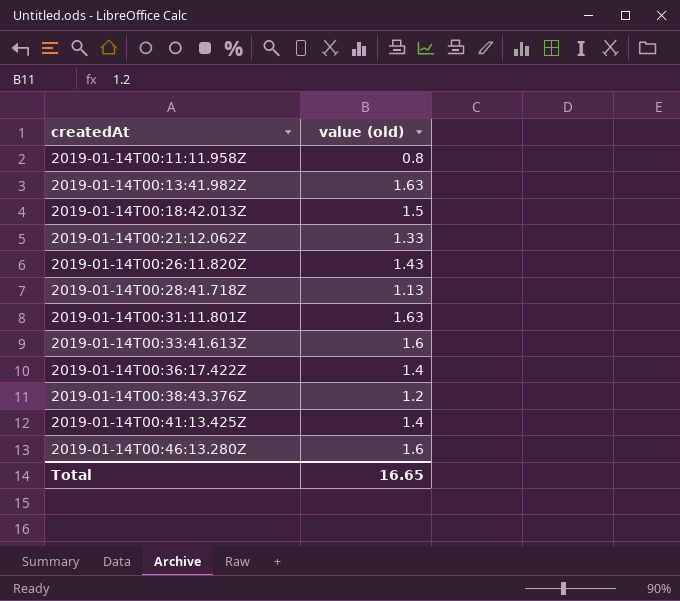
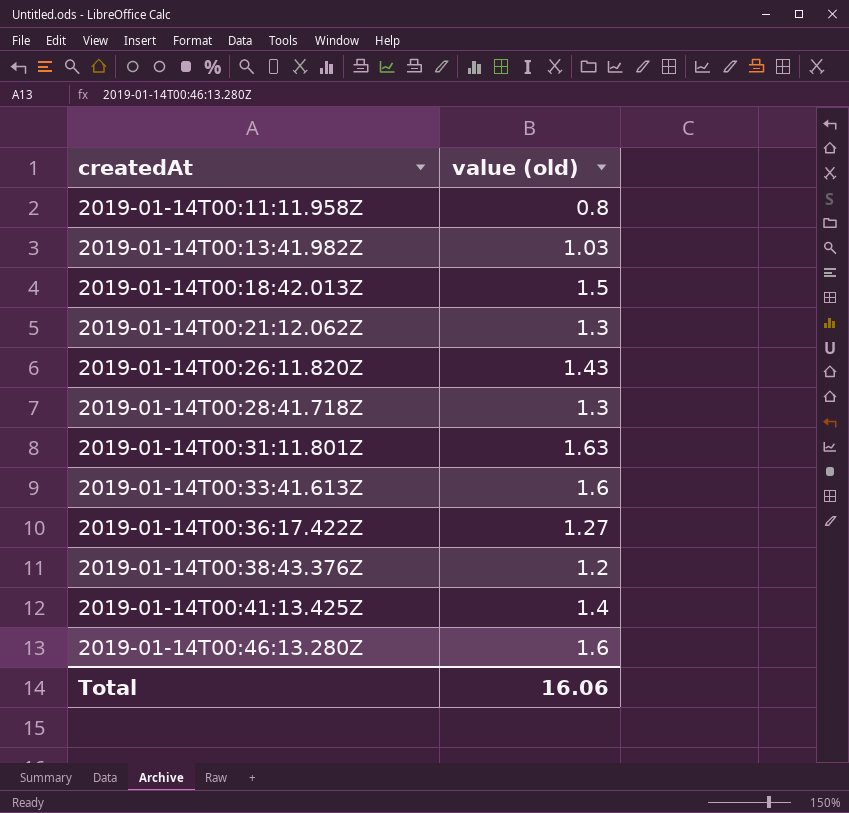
2019-01-14T00:13:41.982Z | value (old): 1.63 -> 1.03
2019-01-14T00:21:12.062Z | value (old): 1.33 -> 1.3
2019-01-14T00:28:41.718Z | value (old): 1.13 -> 1.3
2019-01-14T00:36:17.422Z | value (old): 1.4 -> 1.27
Total | value (old): 16.65 -> 16.06

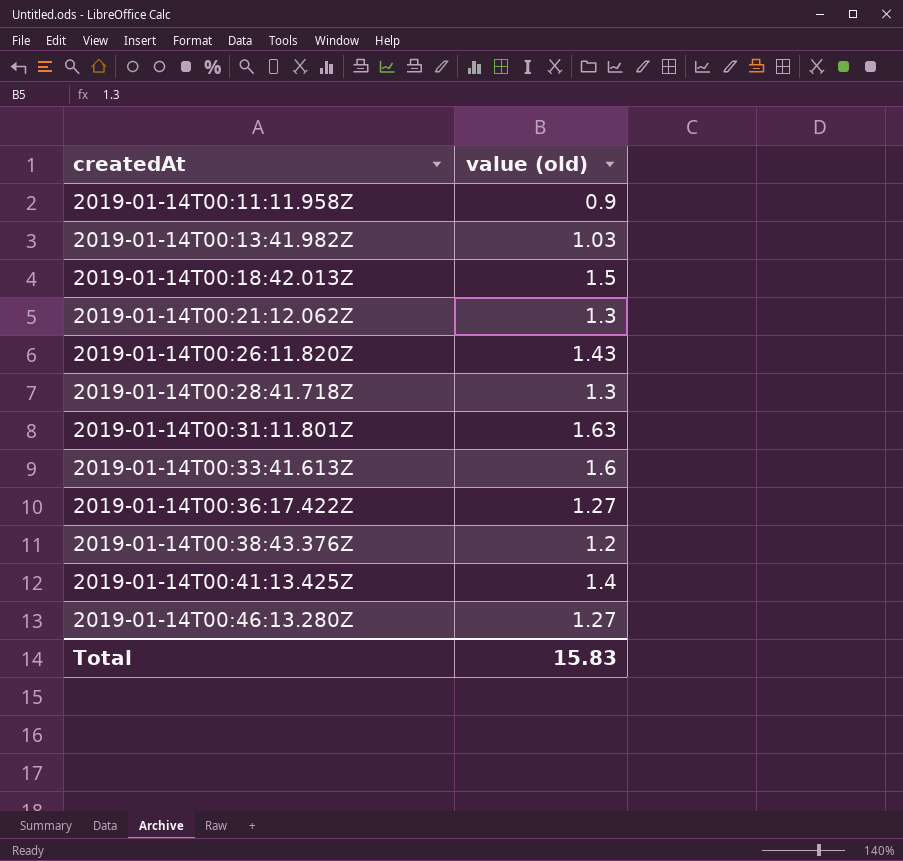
2019-01-14T00:11:11.958Z | value (old): 0.8 -> 0.9
2019-01-14T00:46:13.280Z | value (old): 1.6 -> 1.27
Total | value (old): 16.06 -> 15.83

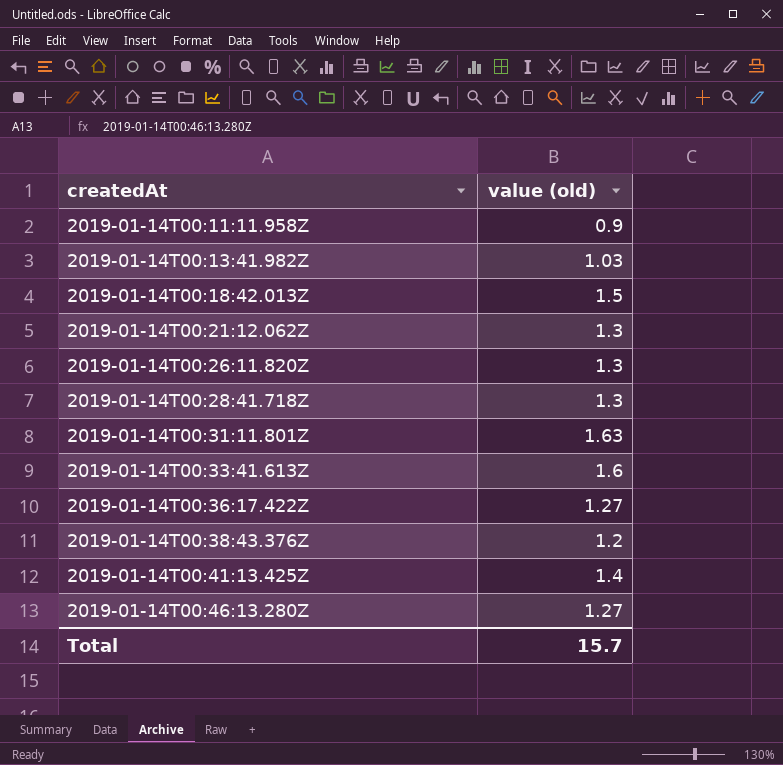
2019-01-14T00:26:11.820Z | value (old): 1.43 -> 1.3
Total | value (old): 15.83 -> 15.7

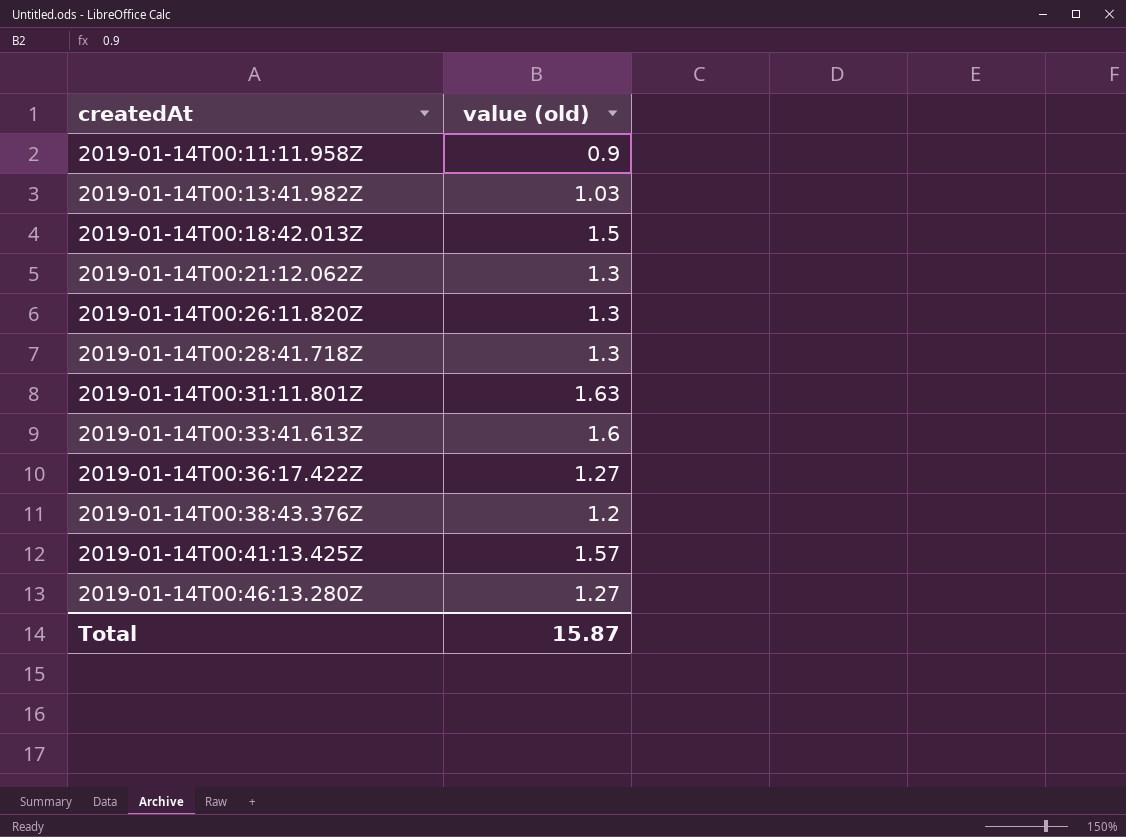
2019-01-14T00:41:13.425Z | value (old): 1.4 -> 1.57
Total | value (old): 15.7 -> 15.87

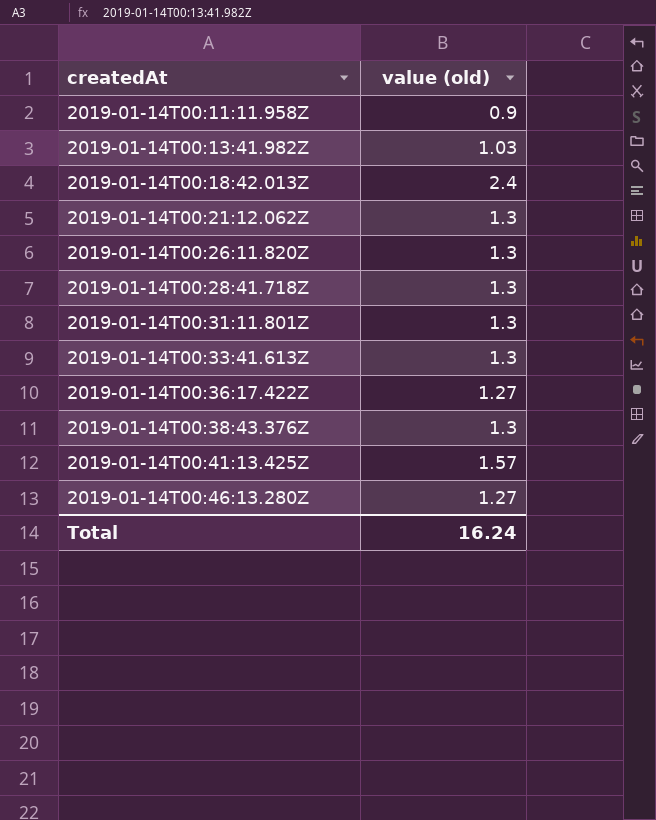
2019-01-14T00:18:42.013Z | value (old): 1.5 -> 2.4
2019-01-14T00:31:11.801Z | value (old): 1.63 -> 1.3
2019-01-14T00:33:41.613Z | value (old): 1.6 -> 1.3
2019-01-14T00:38:43.376Z | value (old): 1.2 -> 1.3
Total | value (old): 15.87 -> 16.24

